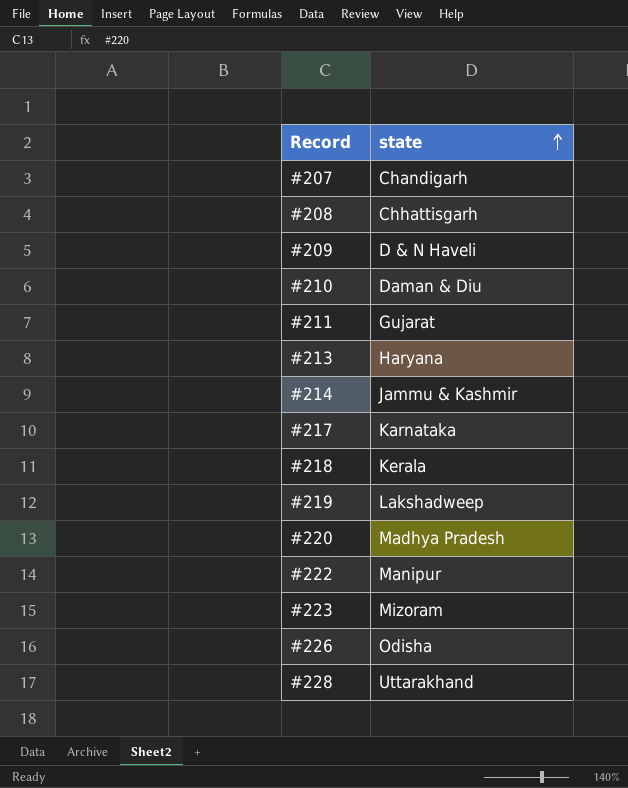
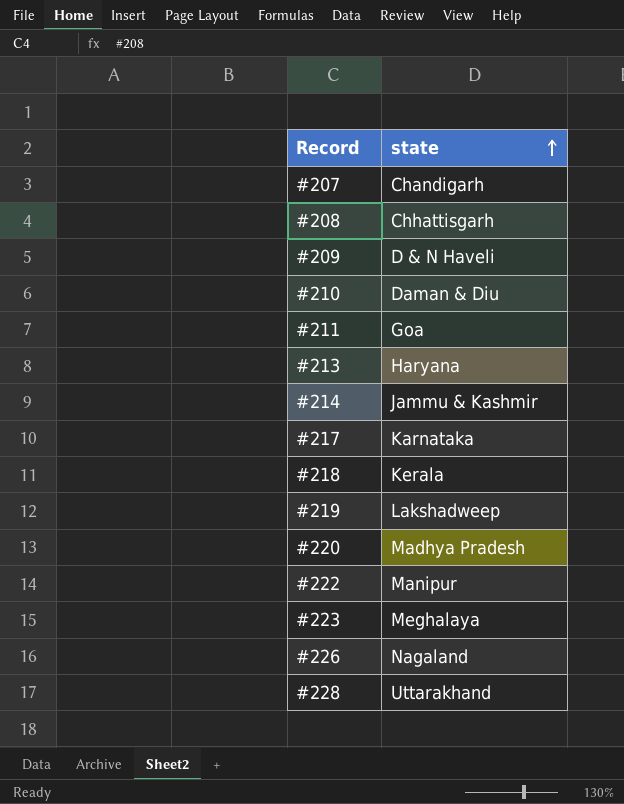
#211 | state: Gujarat -> Goa
#223 | state: Mizoram -> Meghalaya
#226 | state: Odisha -> Nagaland

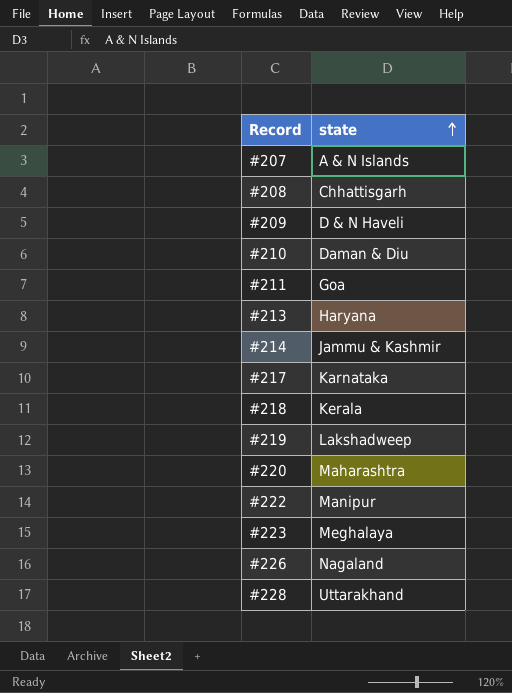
#207 | state: Chandigarh -> A & N Islands
#220 | state: Madhya Pradesh -> Maharashtra

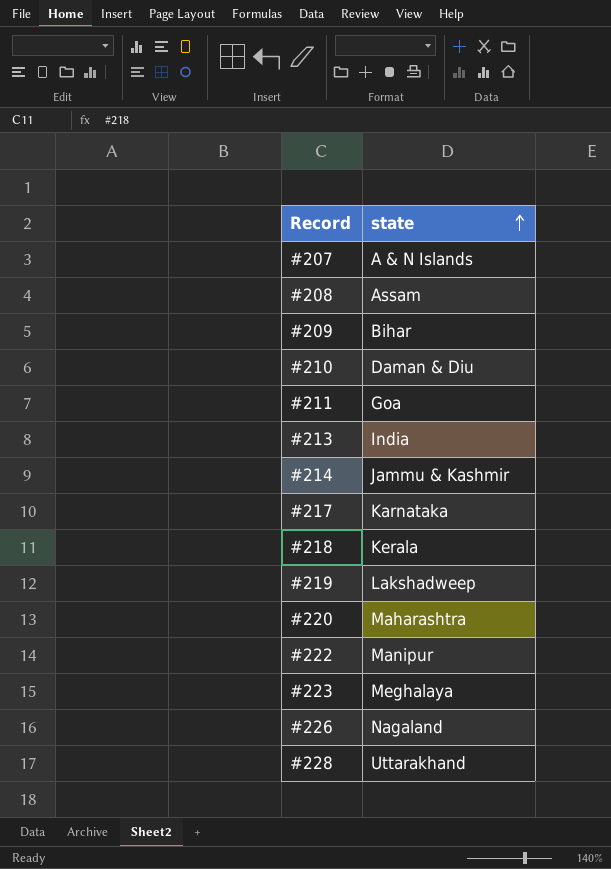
#208 | state: Chhattisgarh -> Assam
#209 | state: D & N Haveli -> Bihar
#213 | state: Haryana -> India

